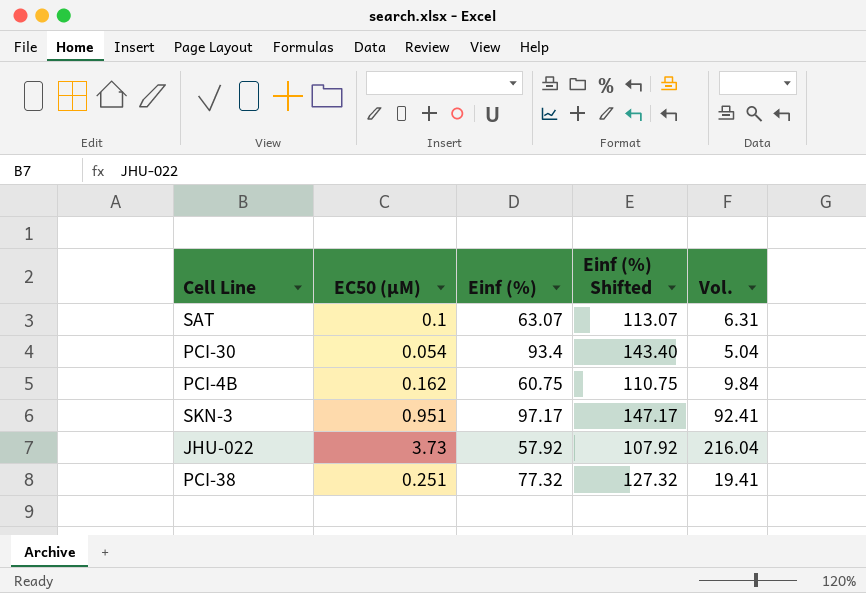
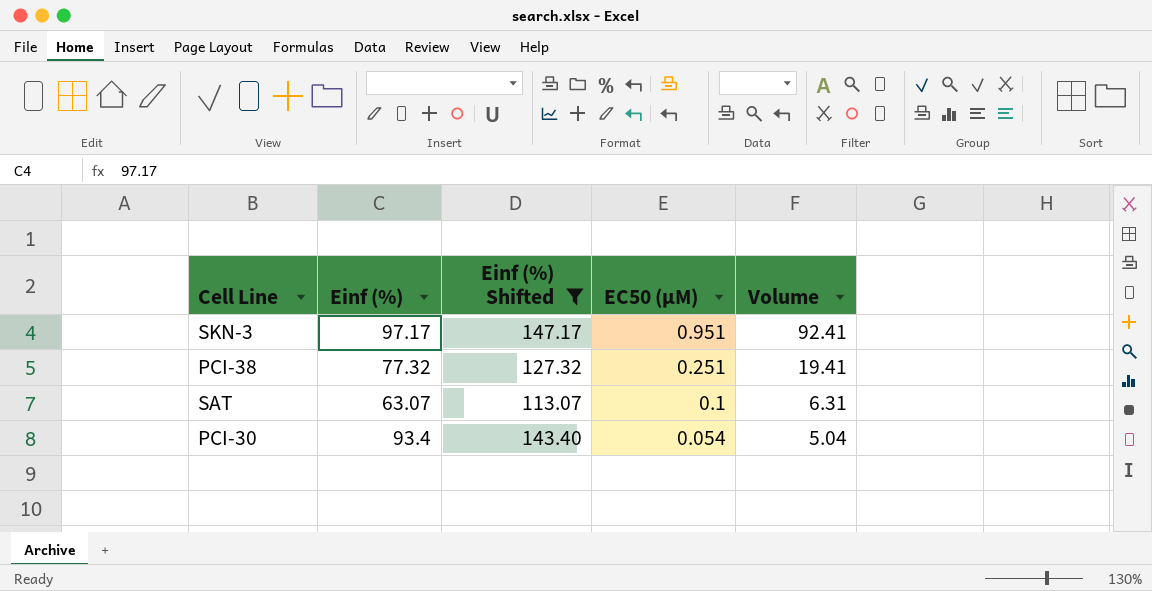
filter: none -> Einf (%) Shifted >= 113.07
row order: none -> EC50 (µM) descending
column EC50 (µM) | position: 2 -> 4
column name: Vol. -> Volume

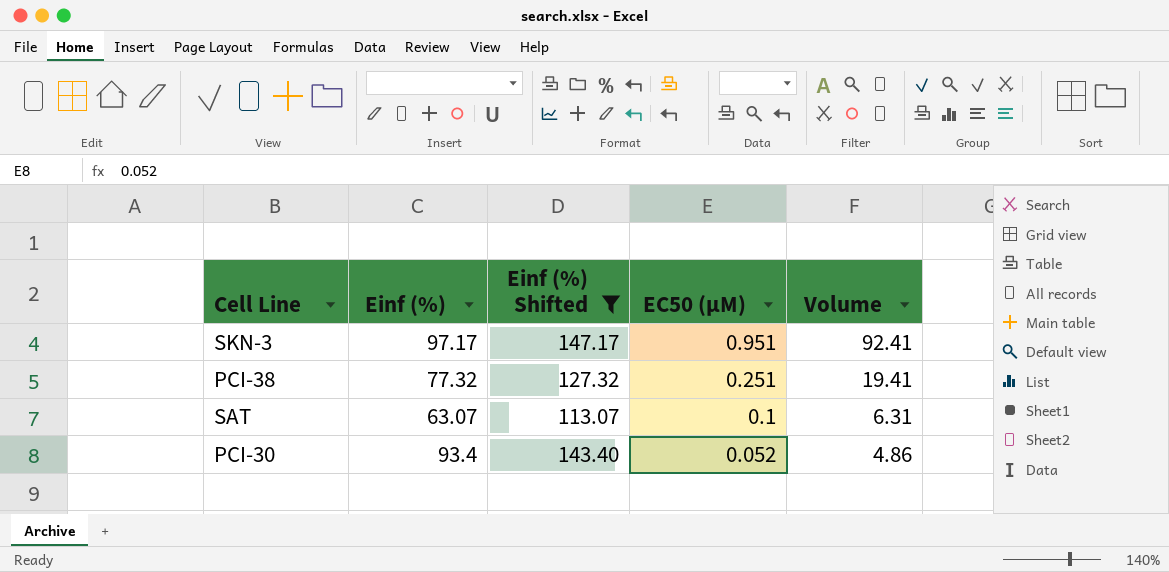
PCI-30 | EC50 (µM): 0.054 -> 0.052
PCI-30 | Volume: 5.04 -> 4.86

